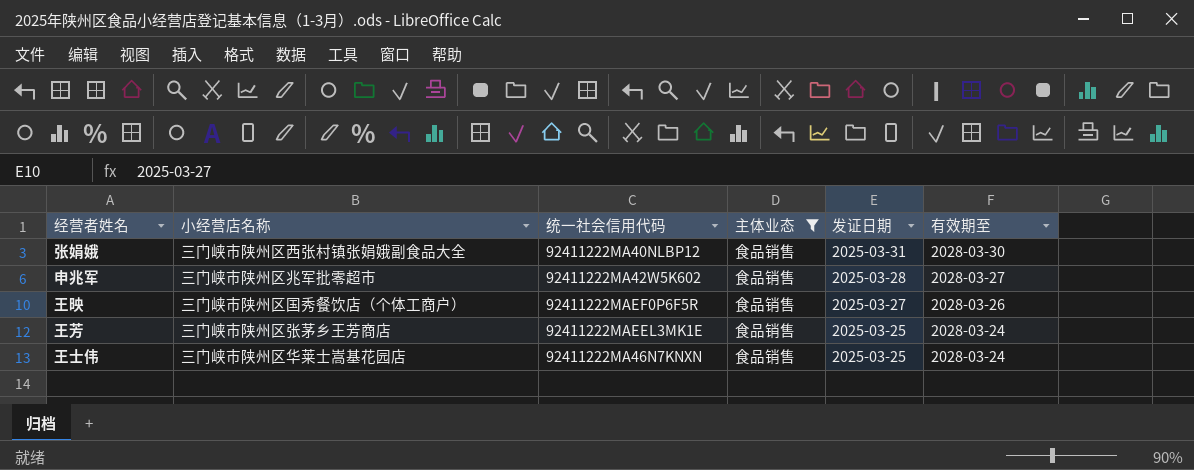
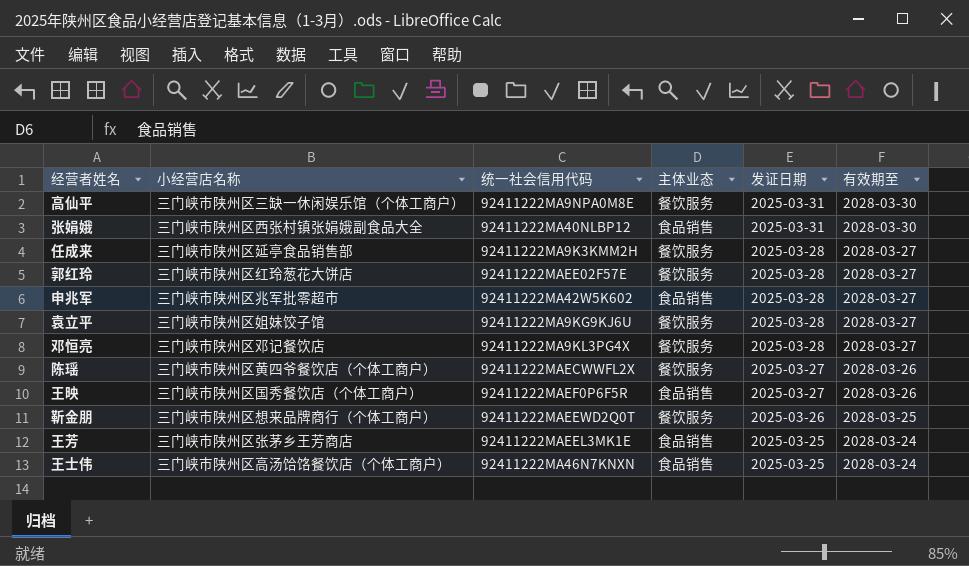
filter: 主体业态 = 食品销售 -> none
王士伟 | 小经营店名称: 三门峡市陕州区华莱士嵩基花园店 -> 三门峡市陕州区高汤饸饹餐饮店（个体工商户）

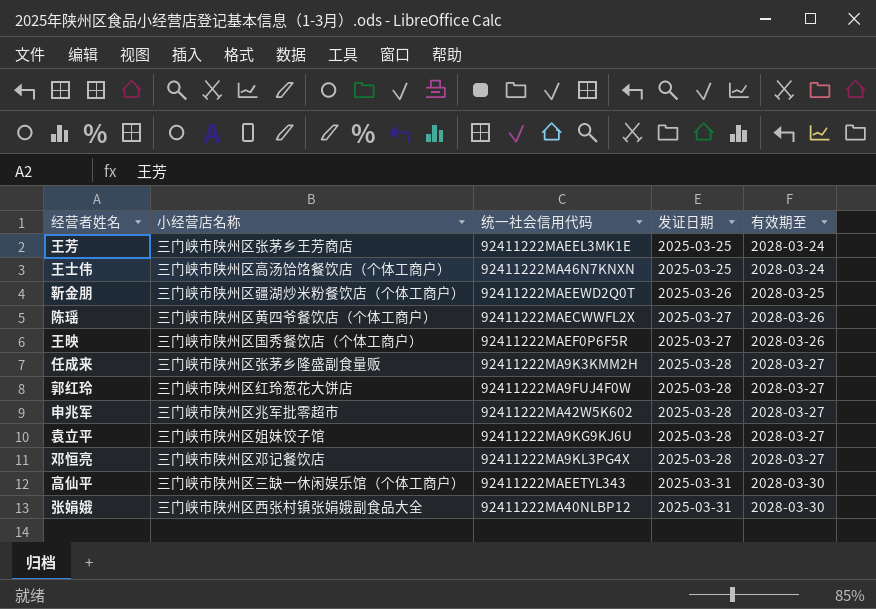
row order: 发证日期 descending -> 发证日期 ascending
column 主体业态 | position: 4 -> none
靳金朋 | 小经营店名称: 三门峡市陕州区想来品牌商行（个体工商户） -> 三门峡市陕州区疆湖炒米粉餐饮店（个体工商户）
任成来 | 小经营店名称: 三门峡市陕州区延亭食品销售部 -> 三门峡市陕州区张茅乡隆盛副食量贩
郭红玲 | 统一社会信用代码: 92411222MAEE02F57E -> 92411222MA9FUJ4F0W
高仙平 | 统一社会信用代码: 92411222MA9NPA0M8E -> 92411222MAEETYL343

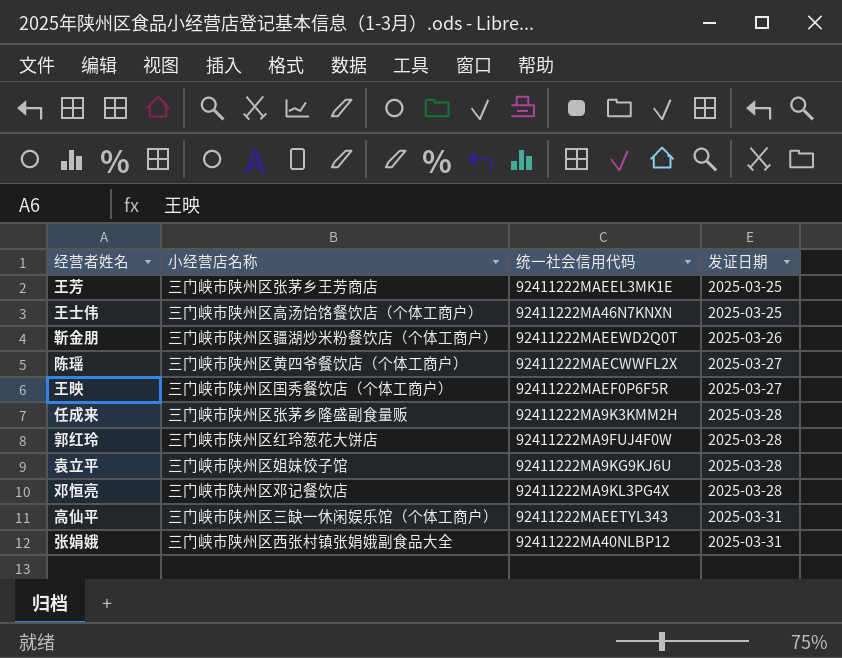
column 有效期至 | position: 5 -> none
row 申兆军: 三门峡市陕州区兆军批零超市 | 92411222MA42W5K602 | 2025-03-28 | 2028-03-27 -> none

